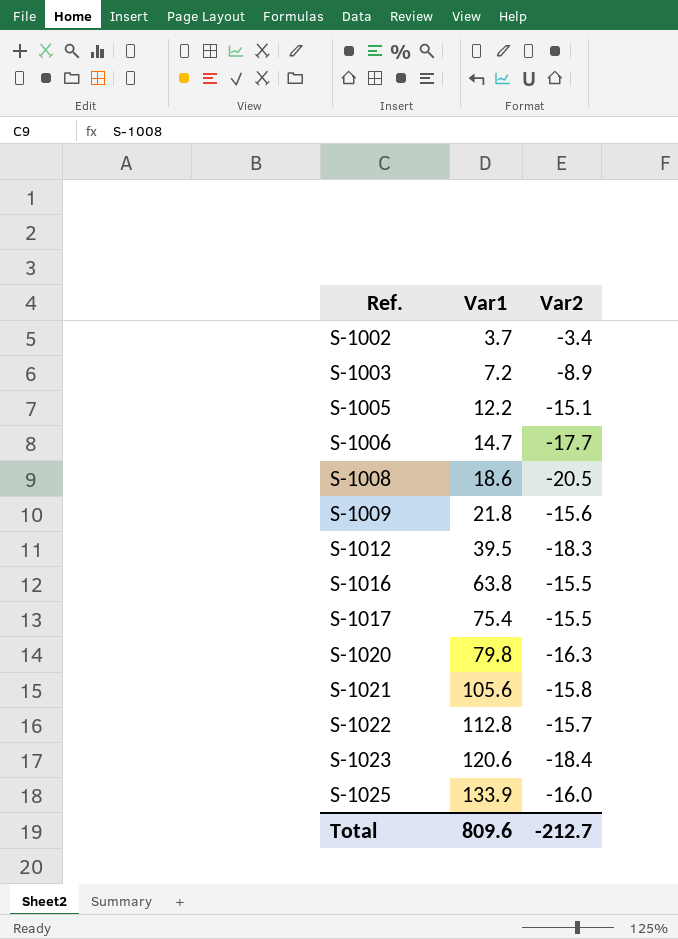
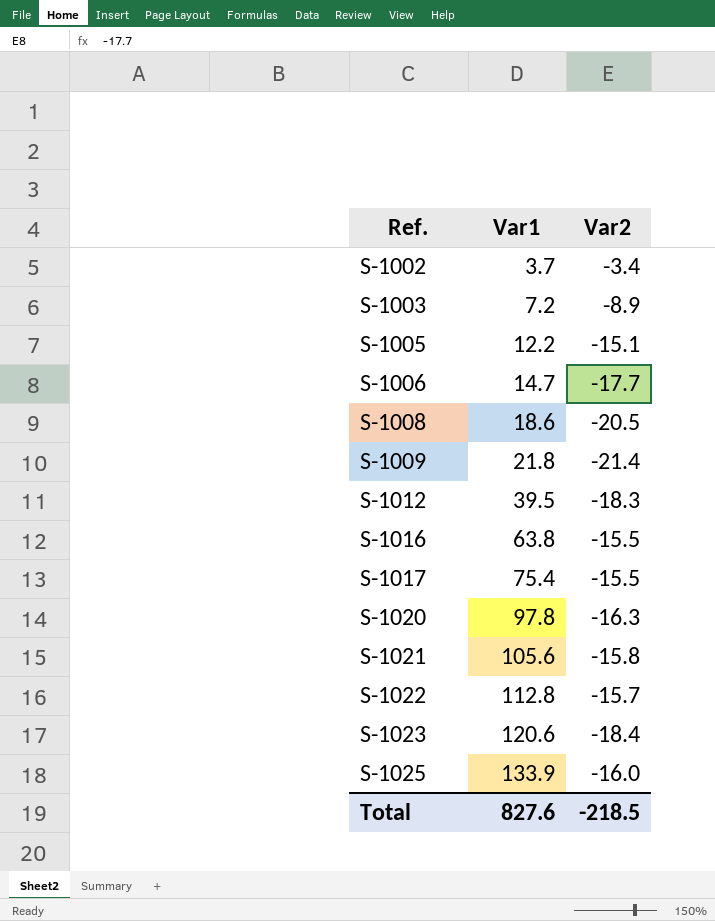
S-1009 | Var2: -15.6 -> -21.4
S-1020 | Var1: 79.8 -> 97.8
Total | Var1: 809.6 -> 827.6
Total | Var2: -212.7 -> -218.5

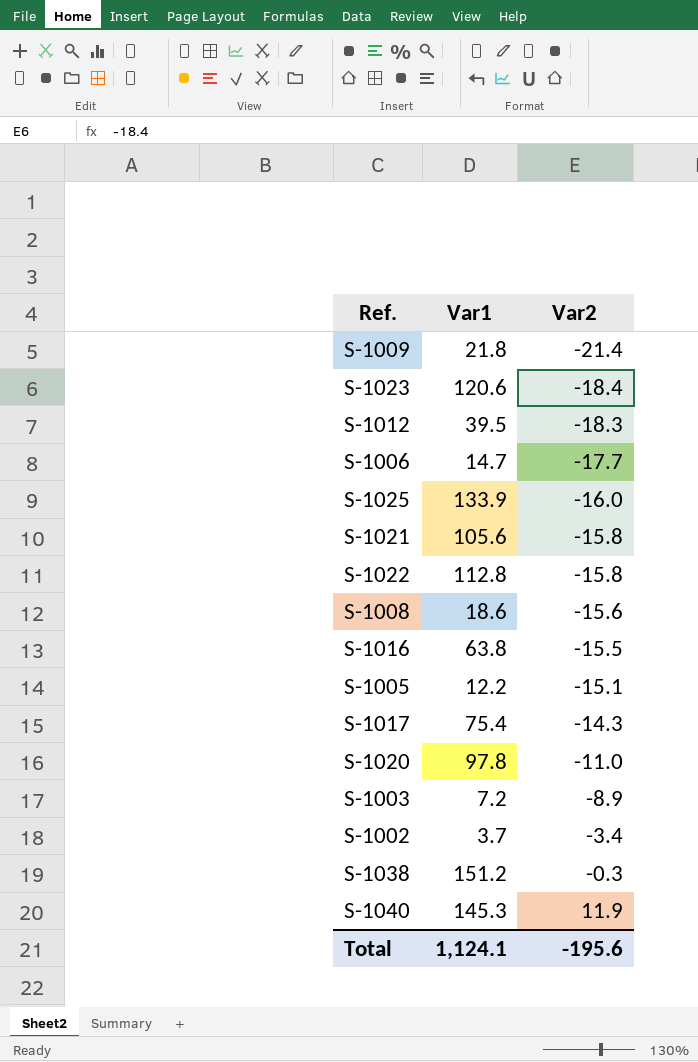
row order: Ref. ascending -> Var2 ascending
S-1022 | Var2: -15.7 -> -15.8
S-1008 | Var2: -20.5 -> -15.6
S-1017 | Var2: -15.5 -> -14.3
S-1020 | Var2: -16.3 -> -11.0
row S-1038: none -> 151.2 | -0.3
row S-1040: none -> 145.3 | 11.9
Total | Var1: 827.6 -> 1,124.1
Total | Var2: -218.5 -> -195.6

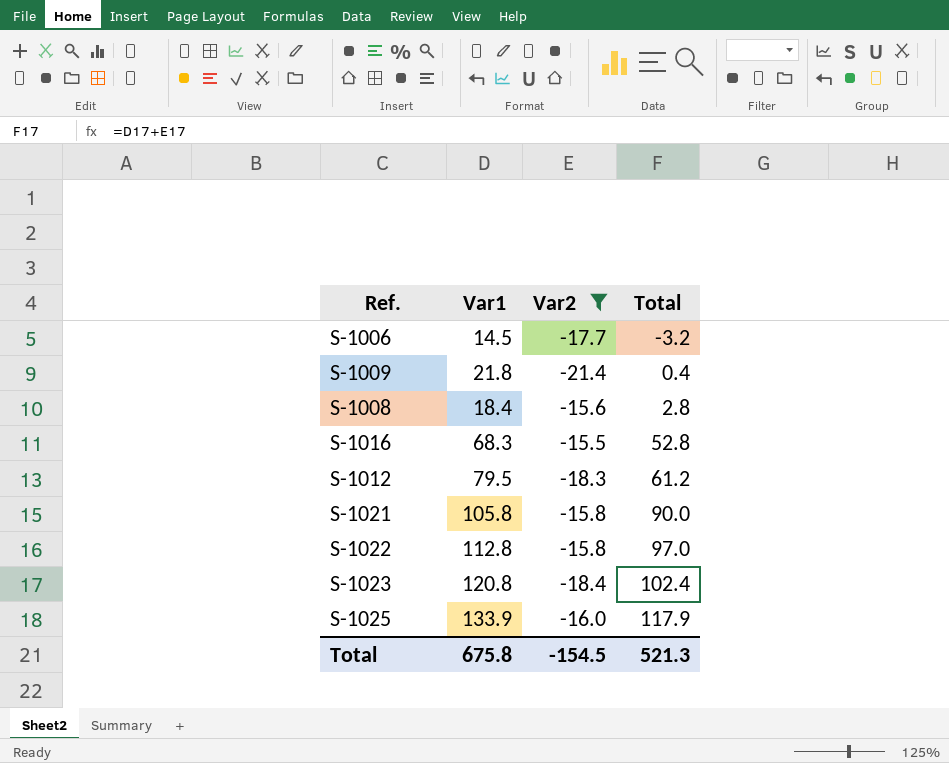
filter: none -> Var2 <= -15.5
row order: Var2 ascending -> Total ascending
column Total | formula: none -> [Var1] + [Var2]
S-1006 | Var1: 14.7 -> 14.5
S-1008 | Var1: 18.6 -> 18.4
S-1016 | Var1: 63.8 -> 68.3
S-1012 | Var1: 39.5 -> 79.5
S-1021 | Var1: 105.6 -> 105.8
S-1023 | Var1: 120.6 -> 120.8
Total | Var1: 1,124.1 -> 675.8
Total | Var2: -195.6 -> -154.5

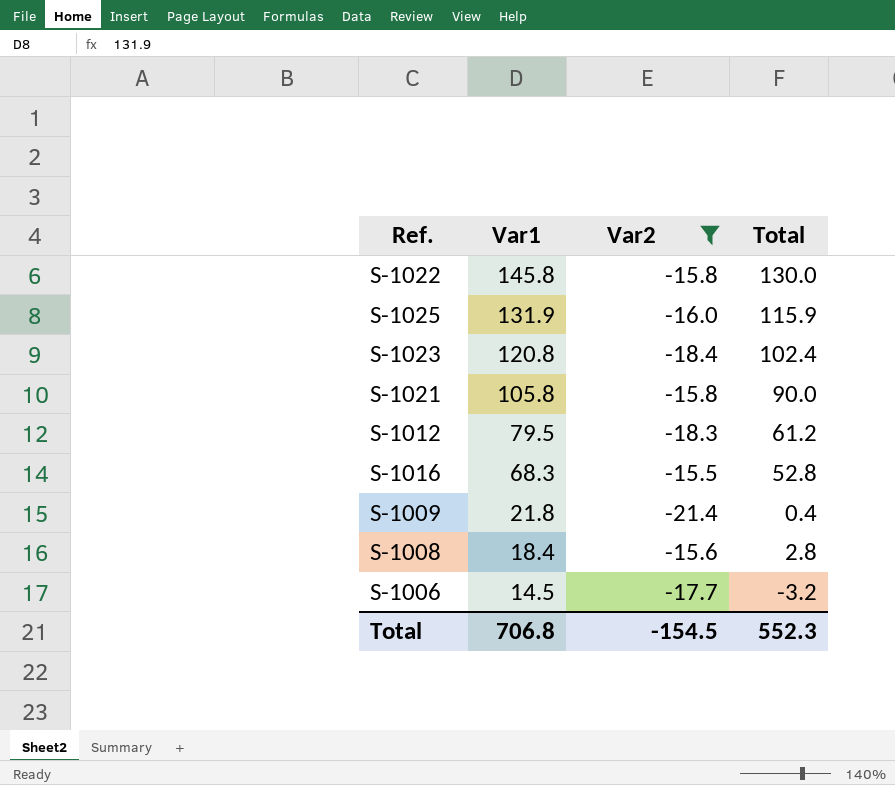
row order: Total ascending -> Var1 descending
S-1022 | Var1: 112.8 -> 145.8
S-1022 | Total: 97.0 -> 130.0
S-1025 | Var1: 133.9 -> 131.9
S-1025 | Total: 117.9 -> 115.9
Total | Var1: 675.8 -> 706.8
Total | Total: 521.3 -> 552.3

